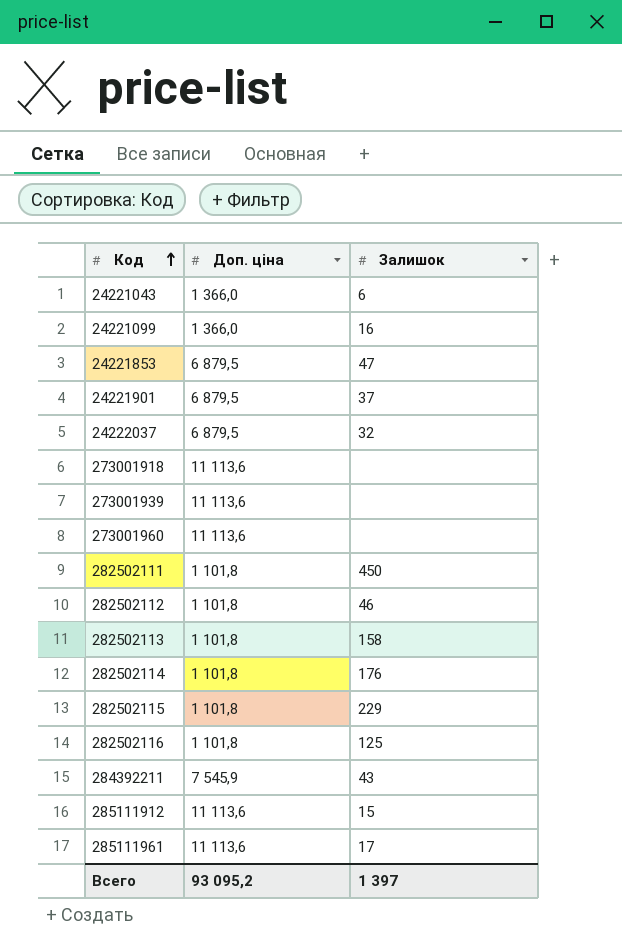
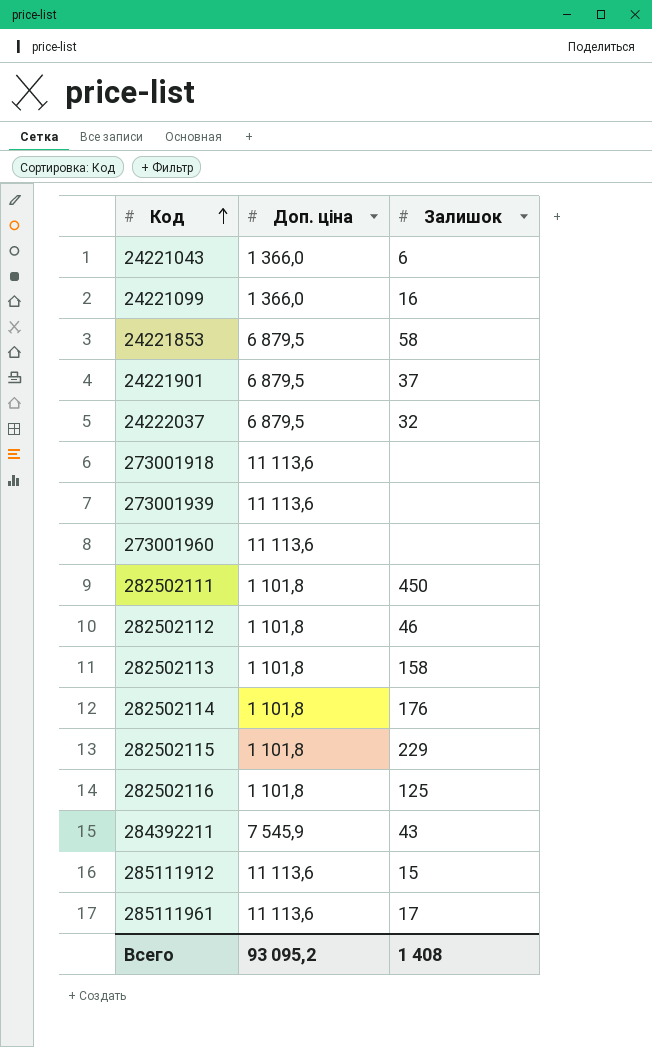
24221853 | Залишок: 47 -> 58
Всего | Залишок: 1 397 -> 1 408

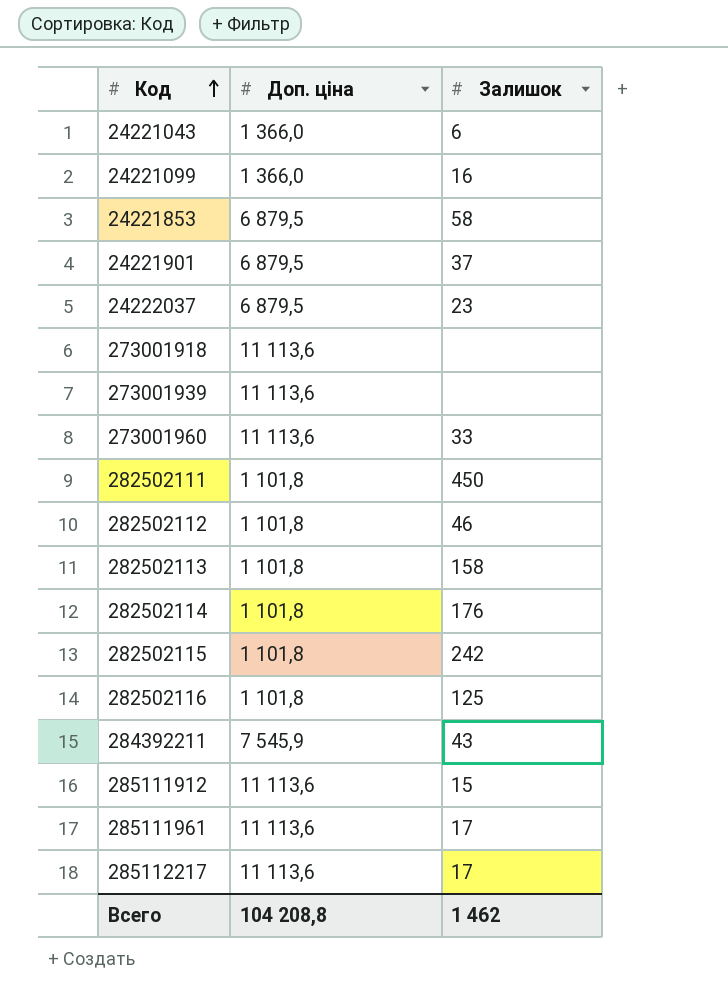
24222037 | Залишок: 32 -> 23
273001960 | Залишок: none -> 33
282502115 | Залишок: 229 -> 242
row 285112217: none -> 11 113,6 | 17
Всего | Доп. ціна: 93 095,2 -> 104 208,8
Всего | Залишок: 1 408 -> 1 462

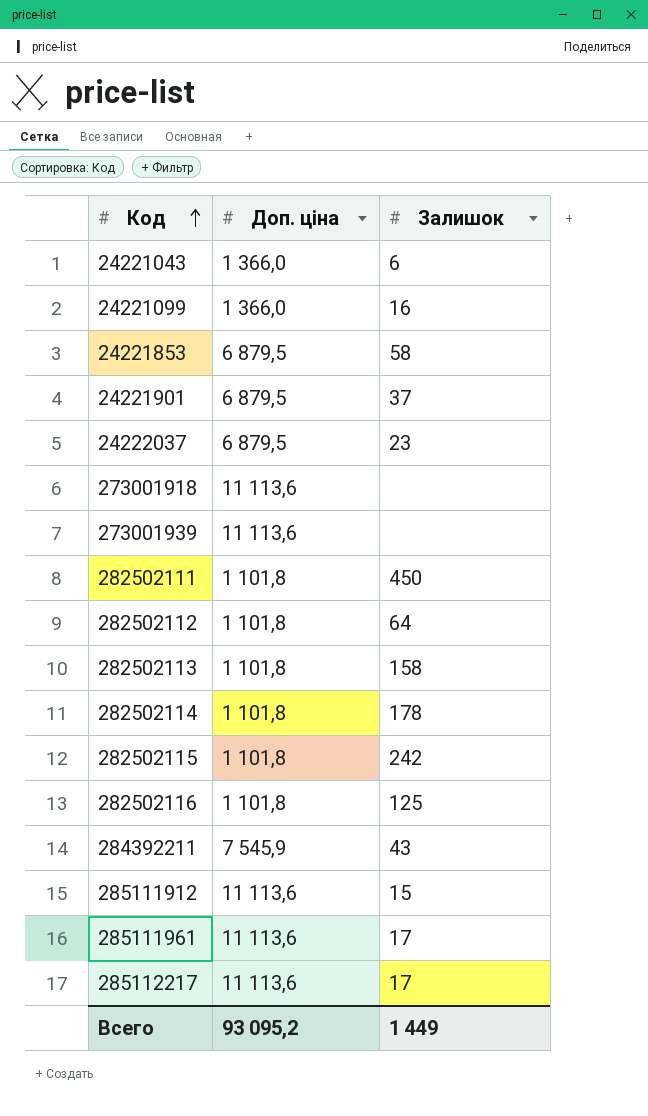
row 273001960: 11 113,6 | 33 -> none
282502112 | Залишок: 46 -> 64
282502114 | Залишок: 176 -> 178
Всего | Доп. ціна: 104 208,8 -> 93 095,2
Всего | Залишок: 1 462 -> 1 449

